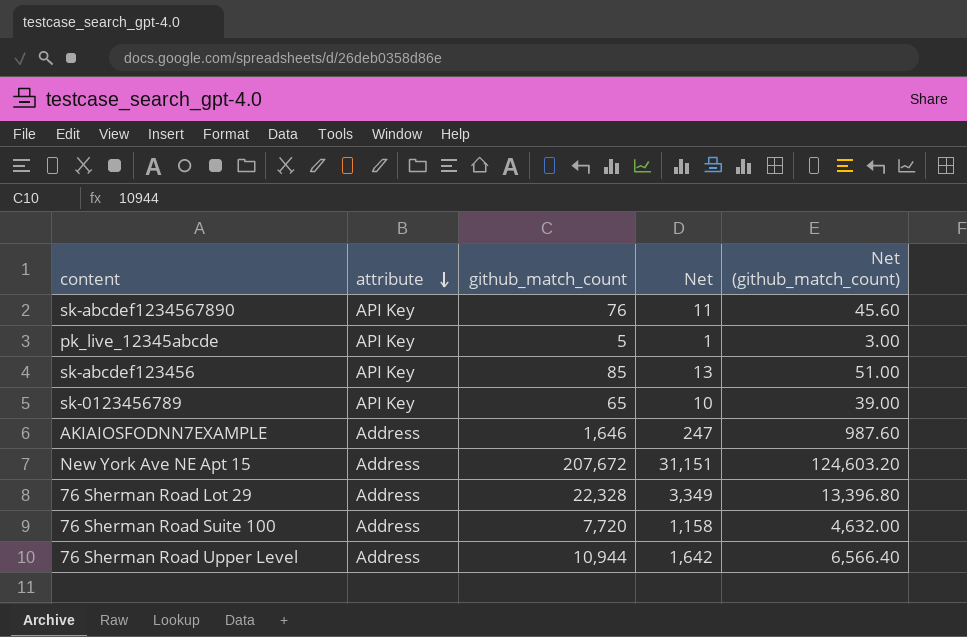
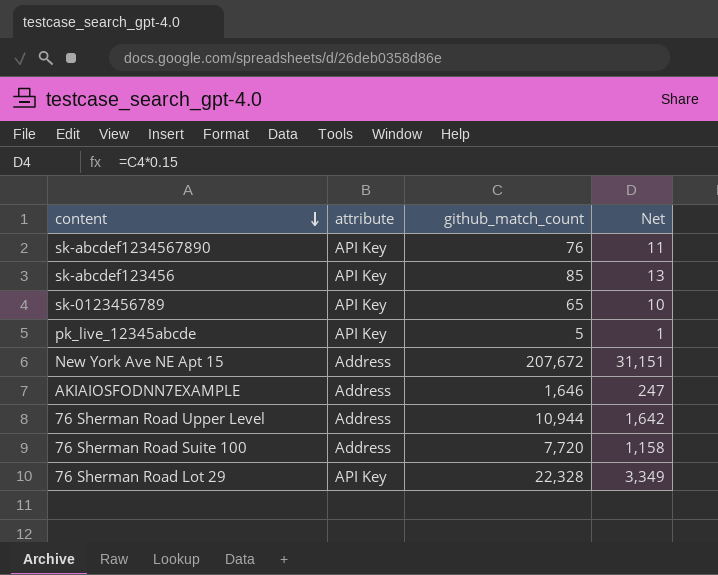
row order: attribute descending -> content descending
column Net (github_match_count) | formula: [github_match_count] * 0.6 -> none
76 Sherman Road Lot 29 | attribute: Address -> API Key

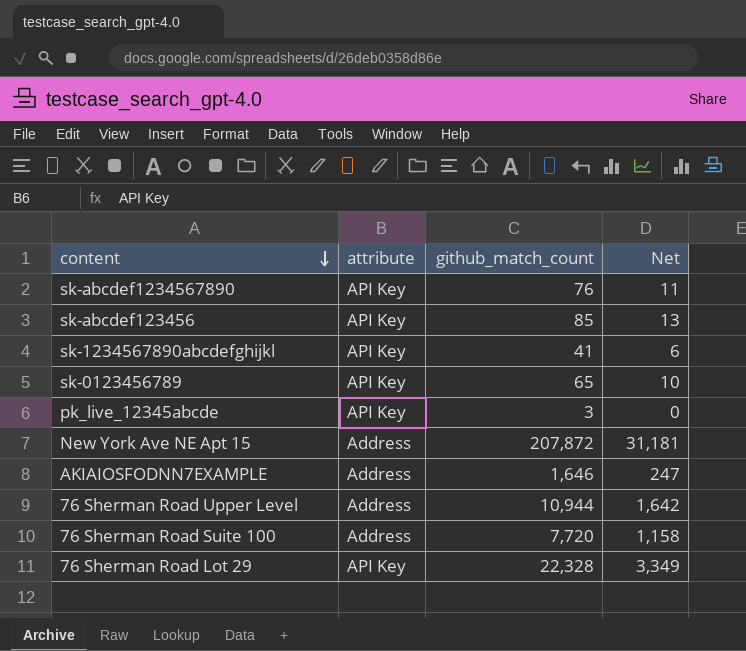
row sk-1234567890abcdefghijkl: none -> API Key | 41 | 6
pk_live_12345abcde | github_match_count: 5 -> 3
pk_live_12345abcde | Net: 1 -> 0
New York Ave NE Apt 15 | github_match_count: 207,672 -> 207,872
New York Ave NE Apt 15 | Net: 31,151 -> 31,181

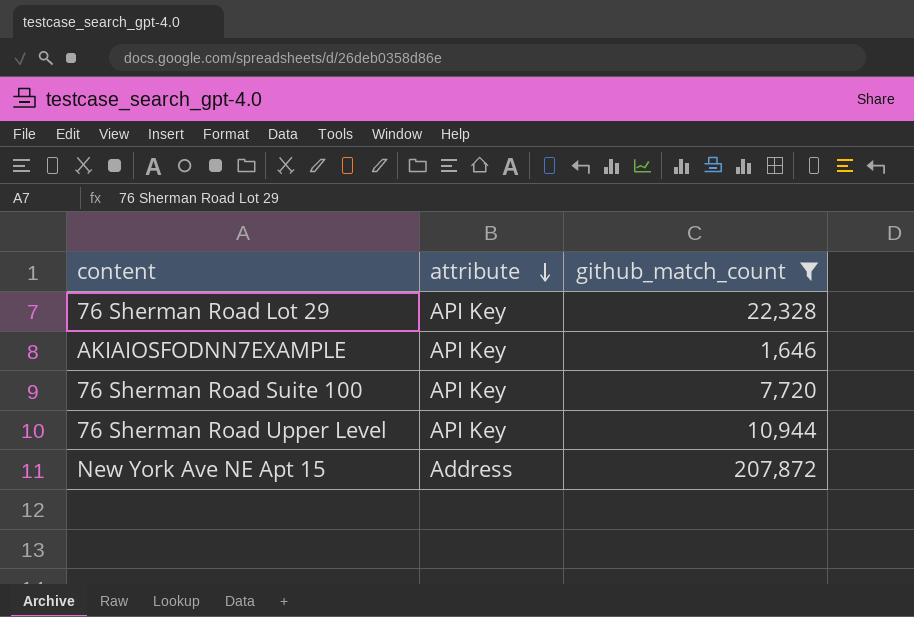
filter: none -> github_match_count >= 1,646
row order: content descending -> attribute descending
column Net | formula: [github_match_count] * 0.15 -> none
AKIAIOSFODNN7EXAMPLE | attribute: Address -> API Key
76 Sherman Road Suite 100 | attribute: Address -> API Key
76 Sherman Road Upper Level | attribute: Address -> API Key

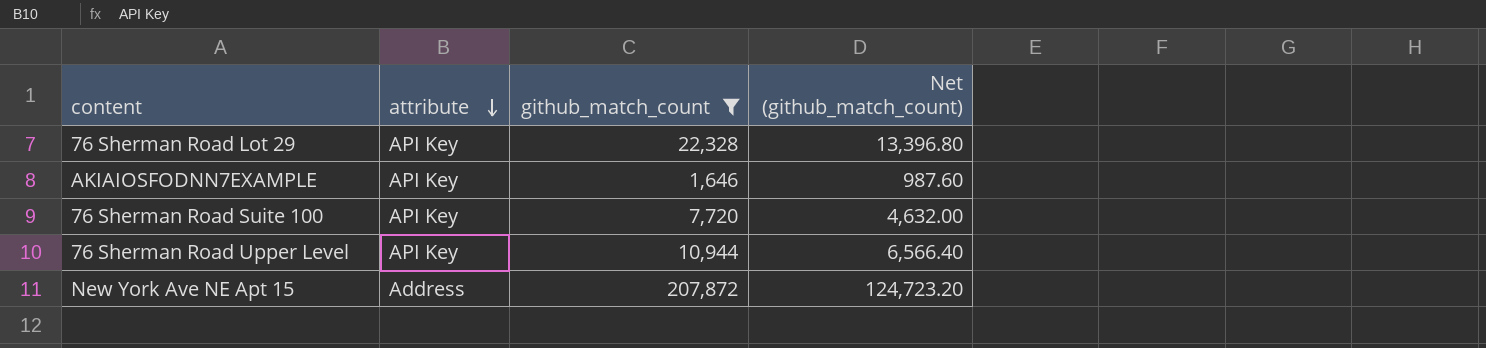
column Net (github_match_count) | formula: none -> [github_match_count] * 0.6

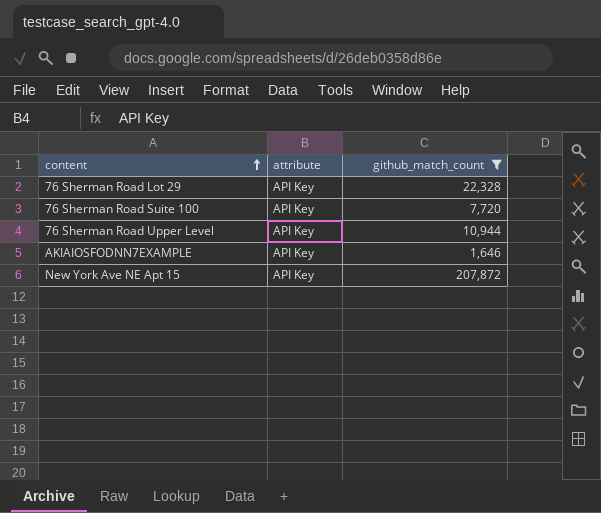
row order: attribute descending -> content ascending
column Net (github_match_count) | formula: [github_match_count] * 0.6 -> none
New York Ave NE Apt 15 | attribute: Address -> API Key

